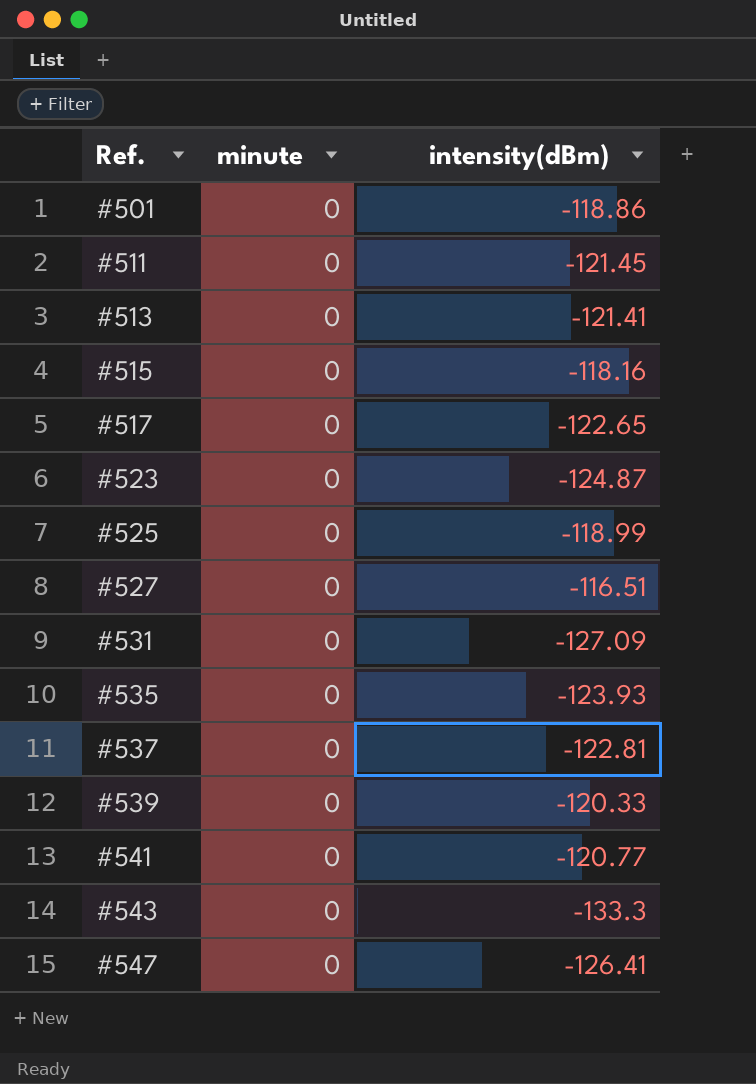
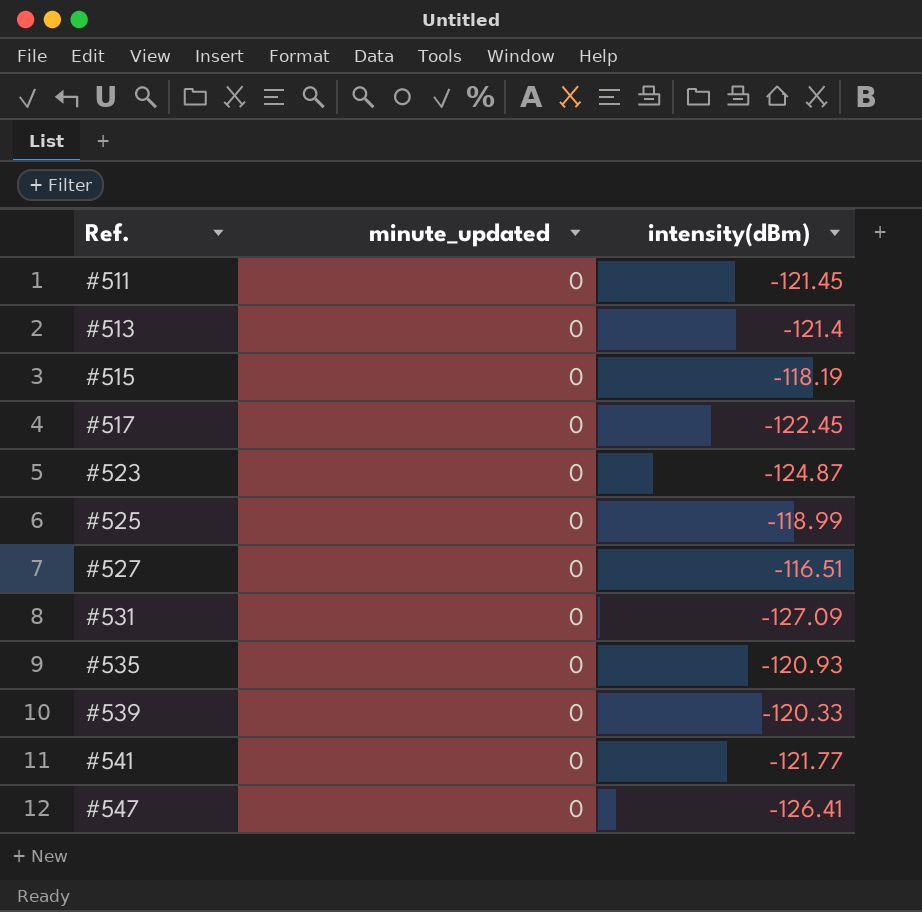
column name: minute -> minute_updated
row #501: 0 | -118.86 -> none
row #537: 0 | -122.81 -> none
row #543: 0 | -133.3 -> none
#513 | intensity(dBm): -121.41 -> -121.4
#515 | intensity(dBm): -118.16 -> -118.19
#517 | intensity(dBm): -122.65 -> -122.45
#535 | intensity(dBm): -123.93 -> -120.93
#541 | intensity(dBm): -120.77 -> -121.77

